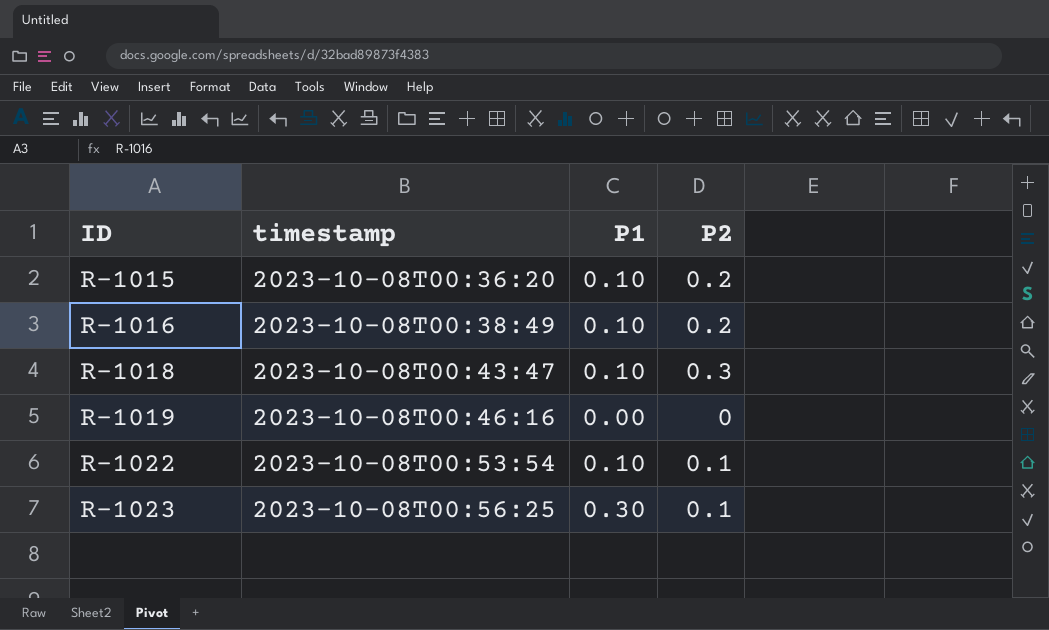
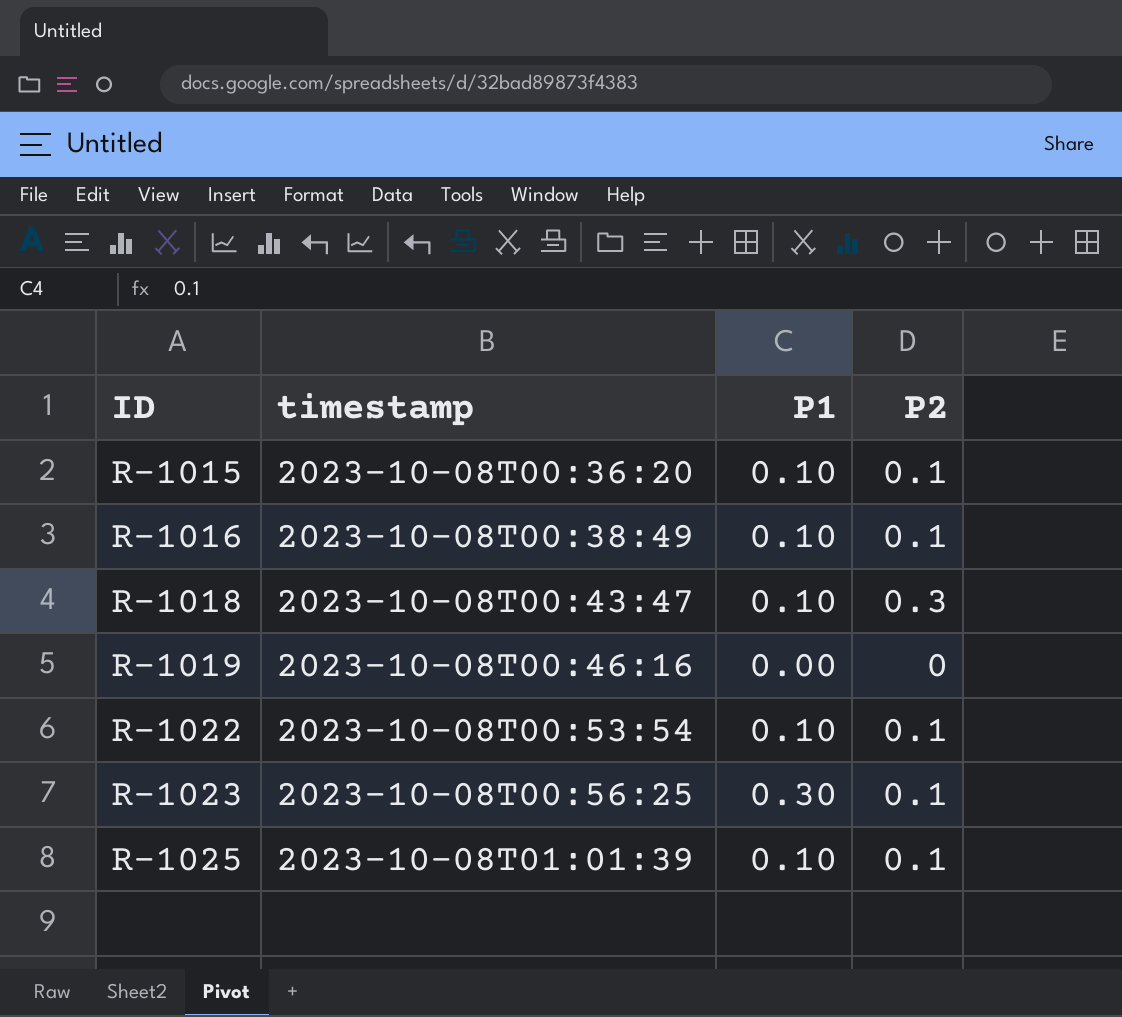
R-1015 | P2: 0.2 -> 0.1
R-1016 | P2: 0.2 -> 0.1
row R-1025: none -> 2023-10-08T01:01:39 | 0.10 | 0.1

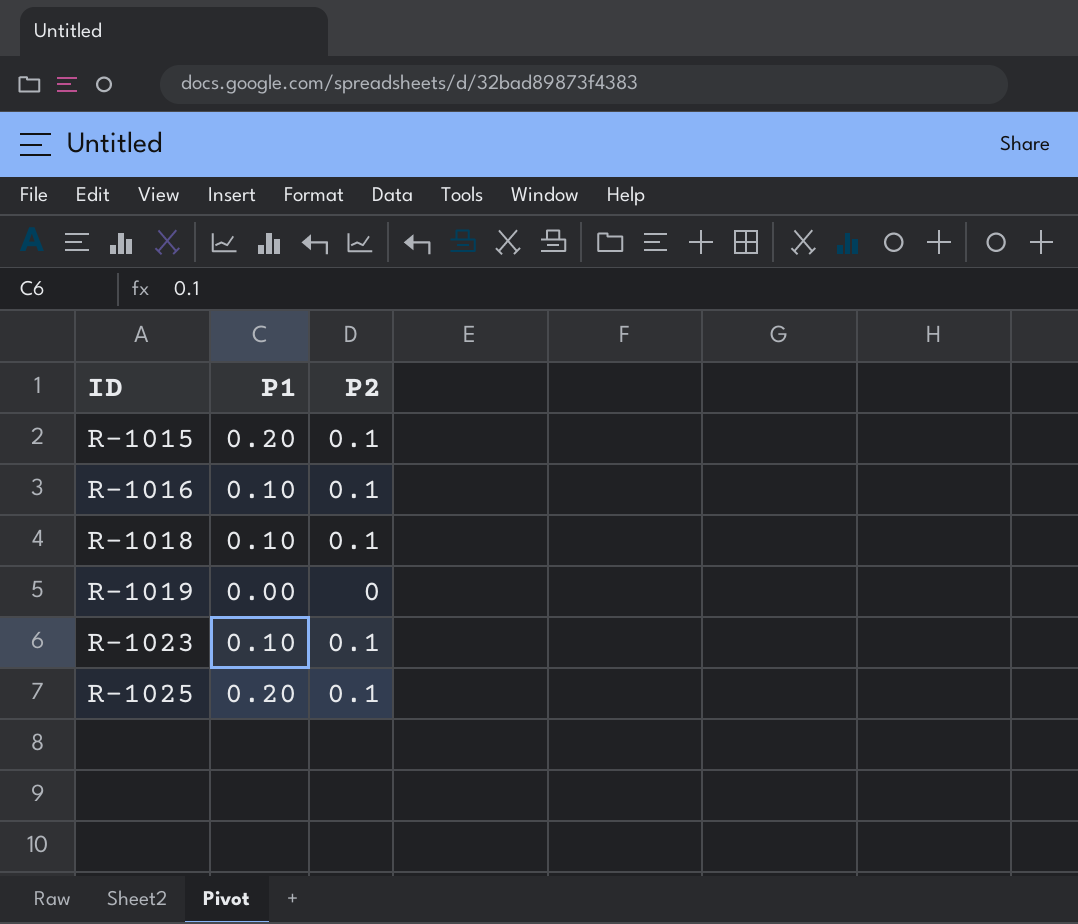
column timestamp | position: 2 -> none
row R-1022: 2023-10-08T00:53:54 | 0.10 | 0.1 -> none
R-1015 | P1: 0.10 -> 0.20
R-1018 | P2: 0.3 -> 0.1
R-1023 | P1: 0.30 -> 0.10
R-1025 | P1: 0.10 -> 0.20

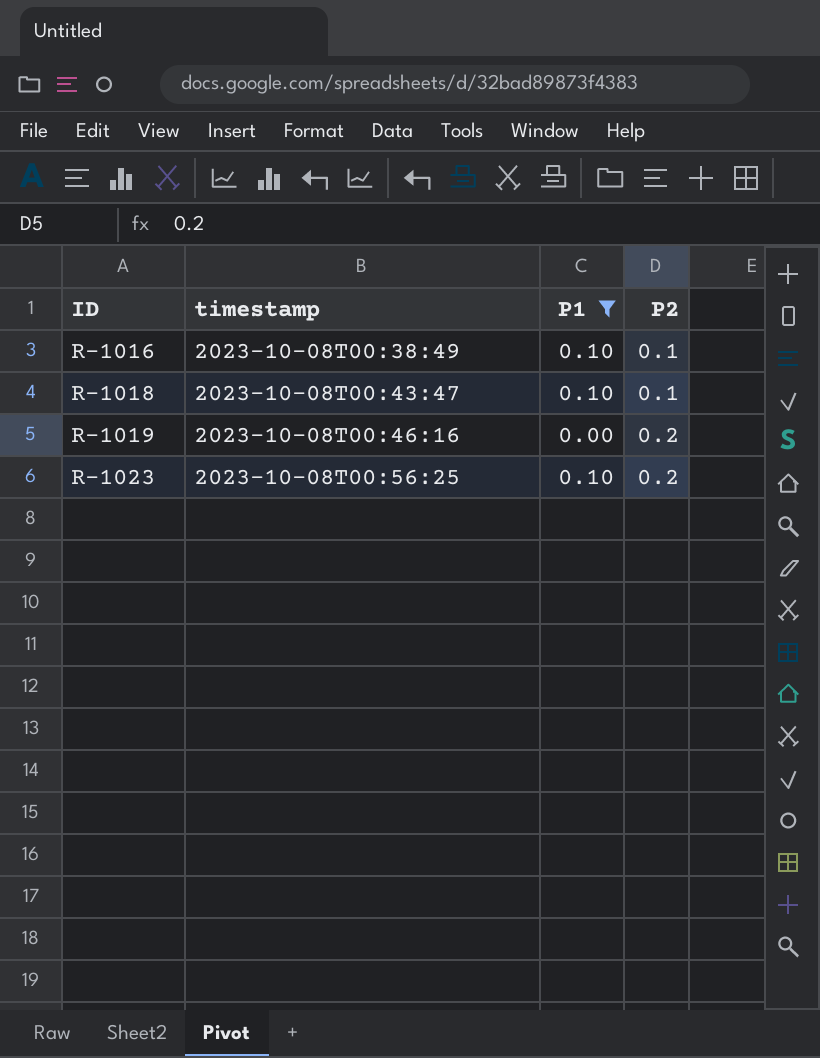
filter: none -> P1 != 0.20
column timestamp | position: none -> 2
R-1019 | P2: 0 -> 0.2
R-1023 | P2: 0.1 -> 0.2

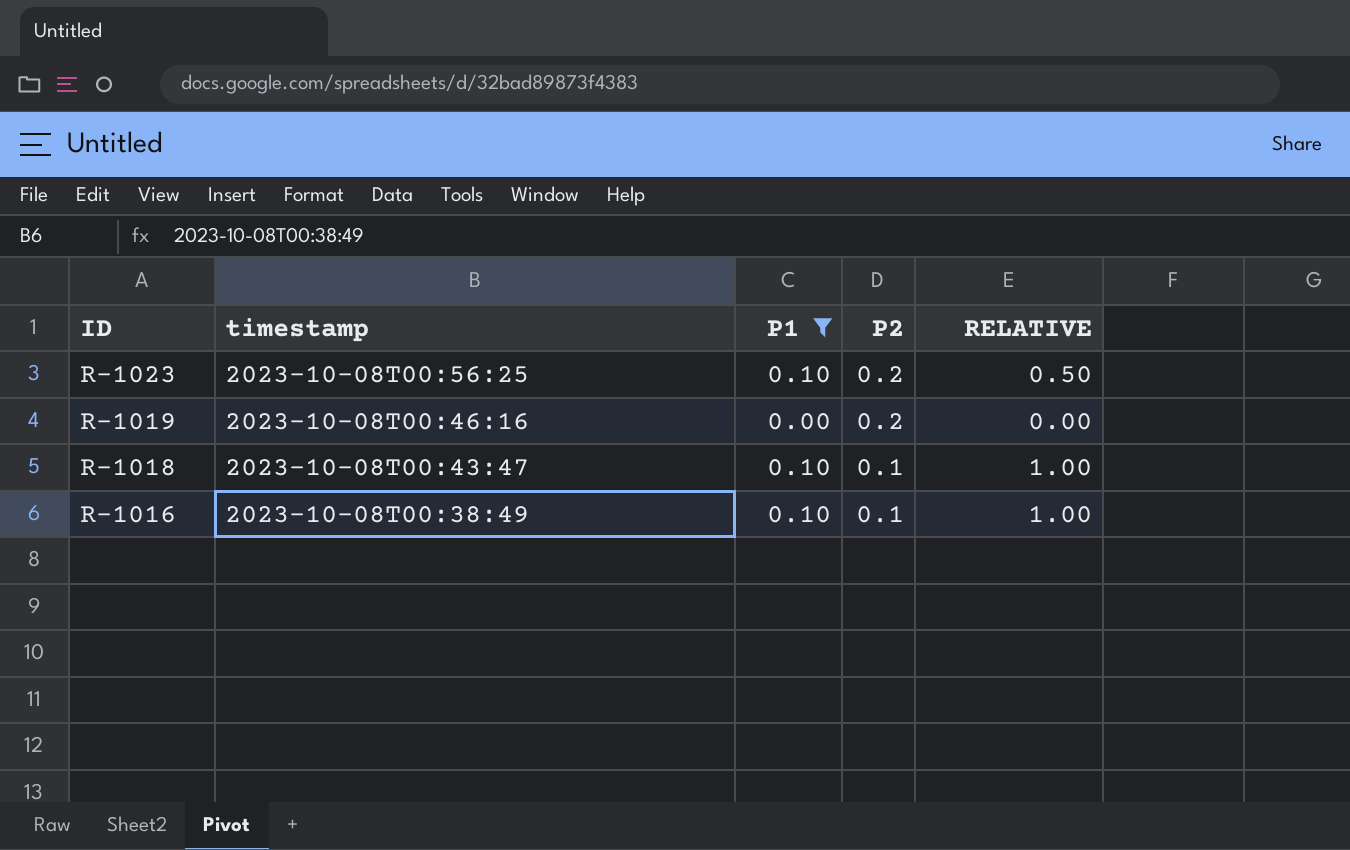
row order: ID ascending -> ID descending
column RELATIVE | formula: none -> [P1] / [P2]

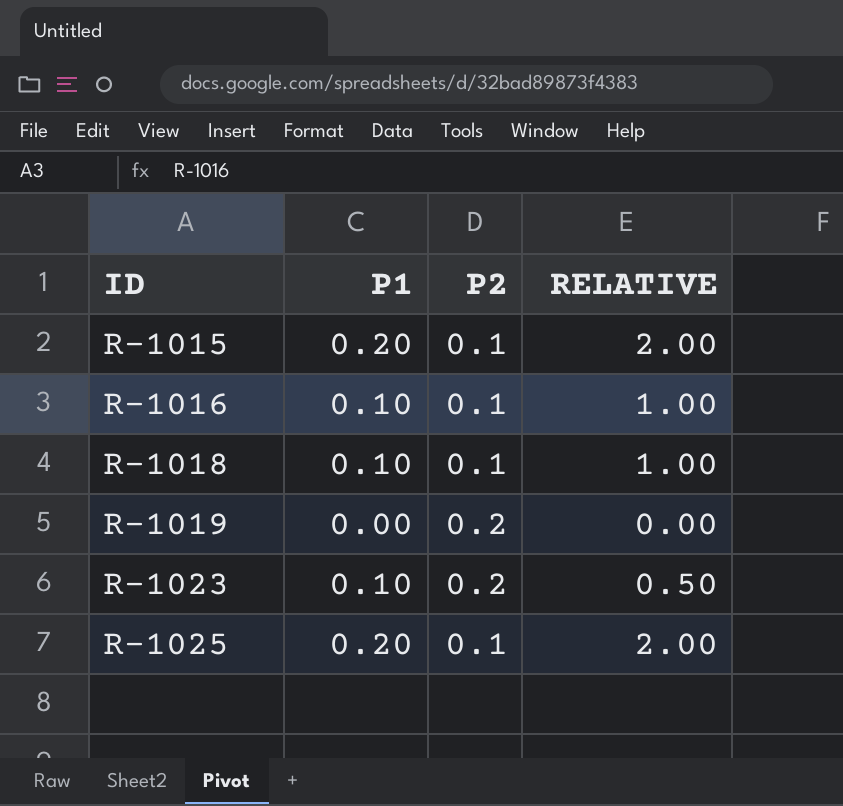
filter: P1 != 0.20 -> none
row order: ID descending -> ID ascending
column timestamp | position: 2 -> none

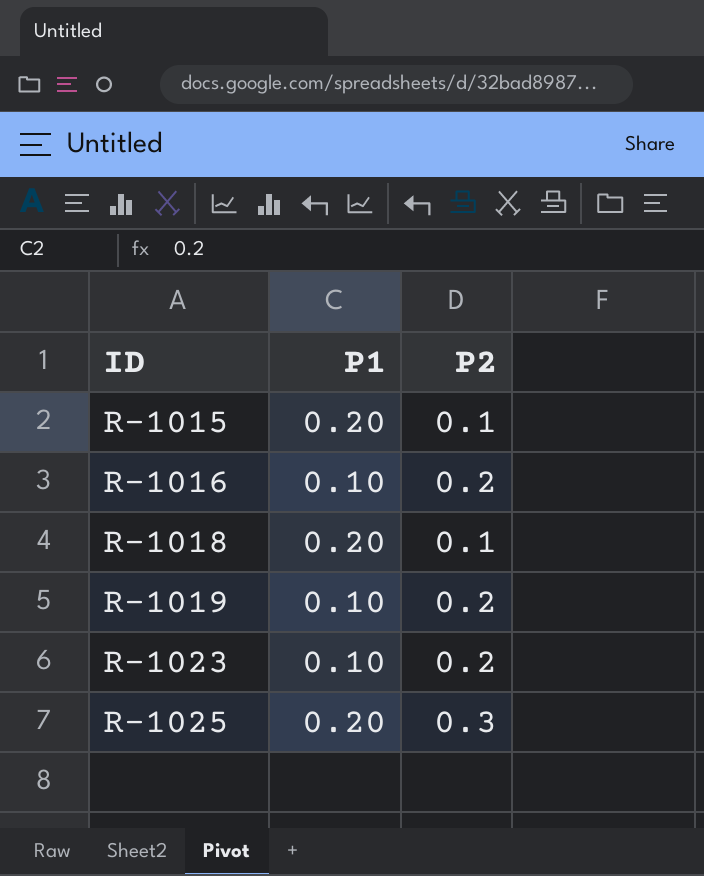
column RELATIVE | formula: [P1] / [P2] -> none
R-1016 | P2: 0.1 -> 0.2
R-1018 | P1: 0.10 -> 0.20
R-1019 | P1: 0.00 -> 0.10
R-1025 | P2: 0.1 -> 0.3

